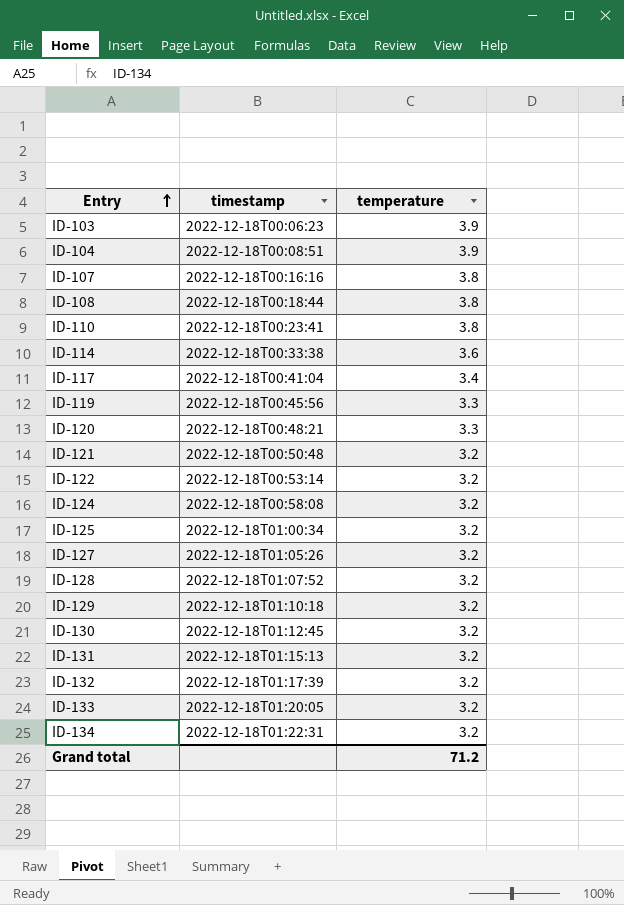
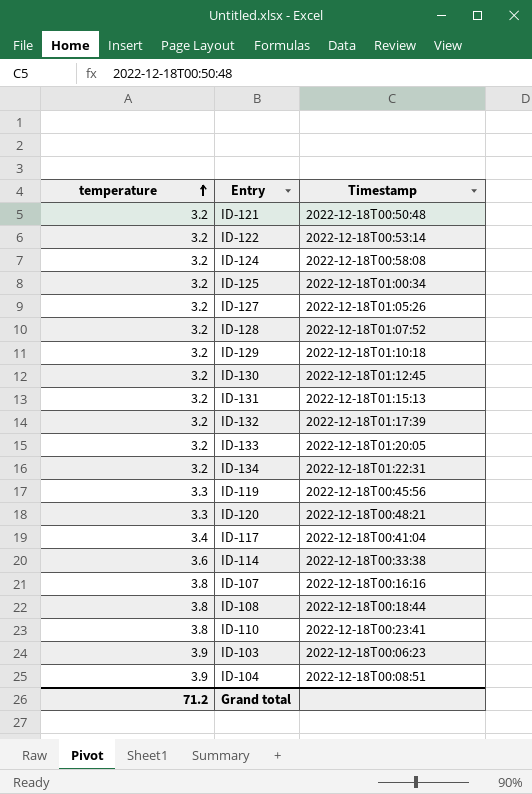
row order: Entry ascending -> temperature ascending
column temperature | position: 3 -> 1
column name: timestamp -> Timestamp

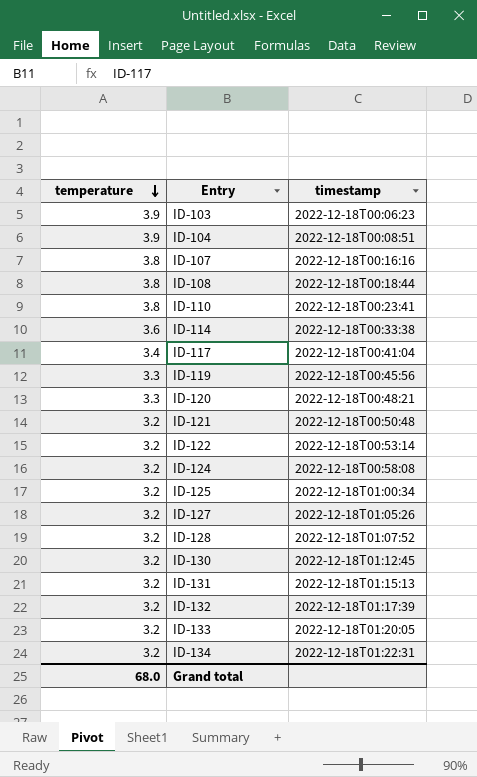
row order: temperature ascending -> temperature descending
column name: Timestamp -> timestamp
row ID-129: 3.2 | 2022-12-18T01:10:18 -> none
Grand total | temperature: 71.2 -> 68.0

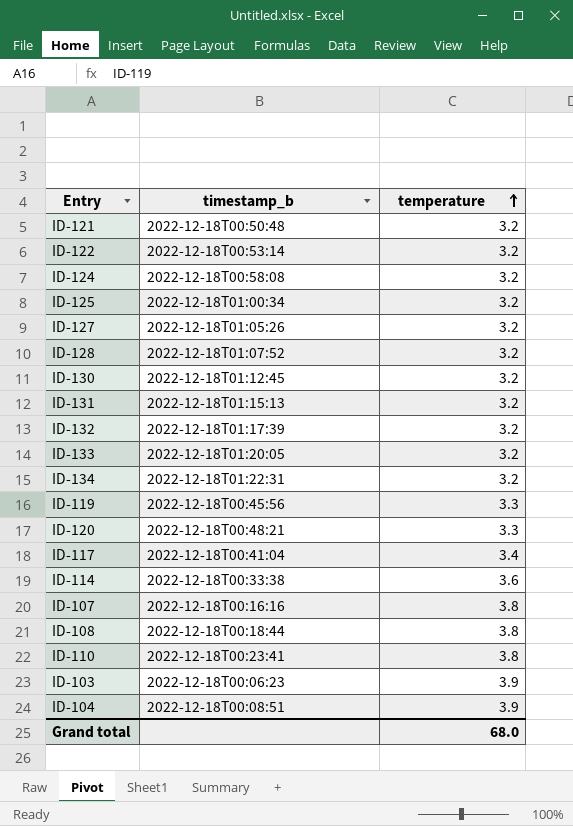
row order: temperature descending -> temperature ascending
column name: timestamp -> timestamp_b
column temperature | position: 1 -> 3

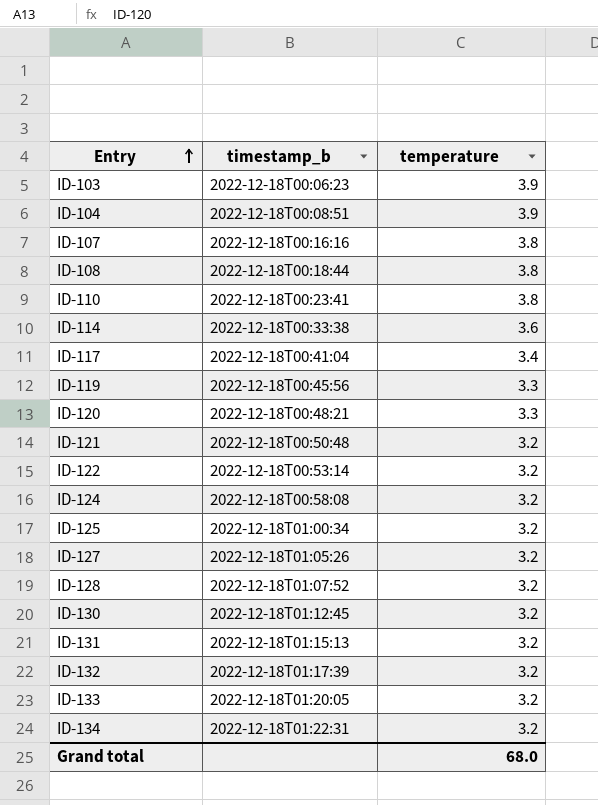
row order: temperature ascending -> Entry ascending

